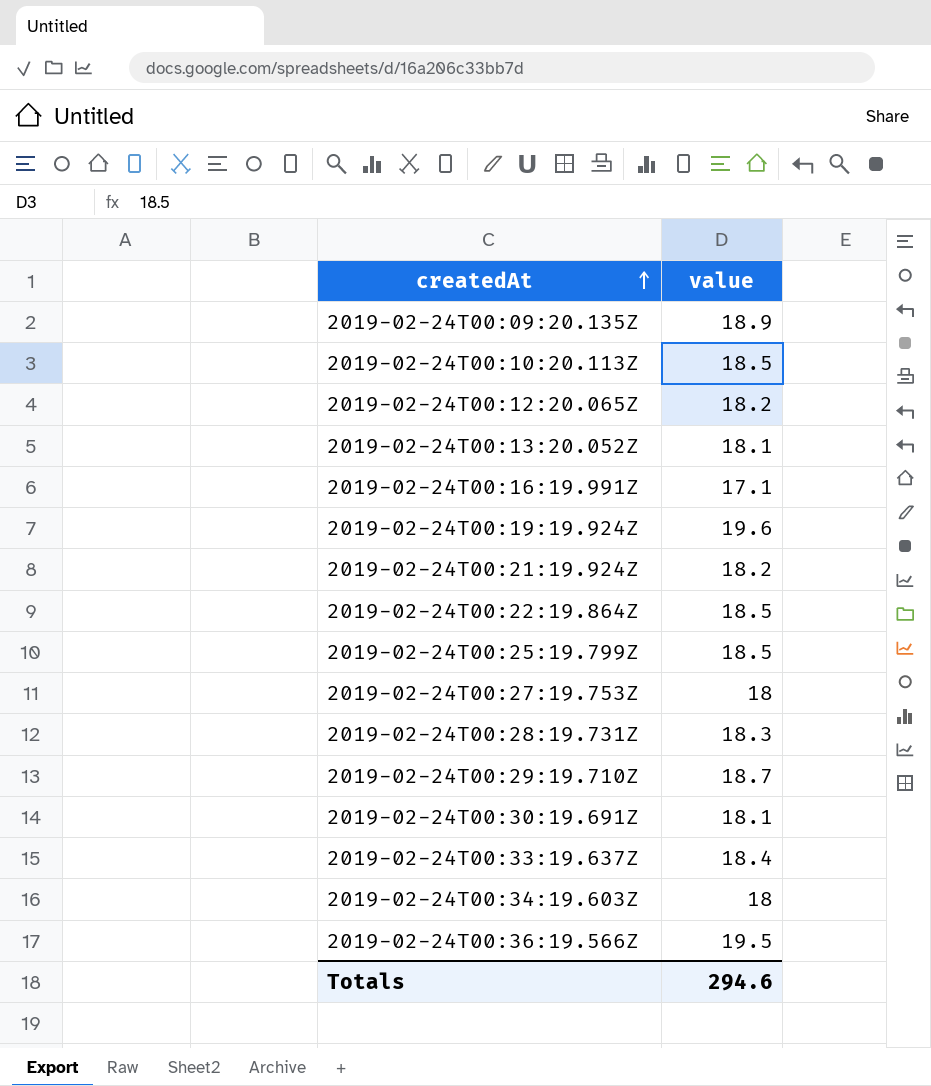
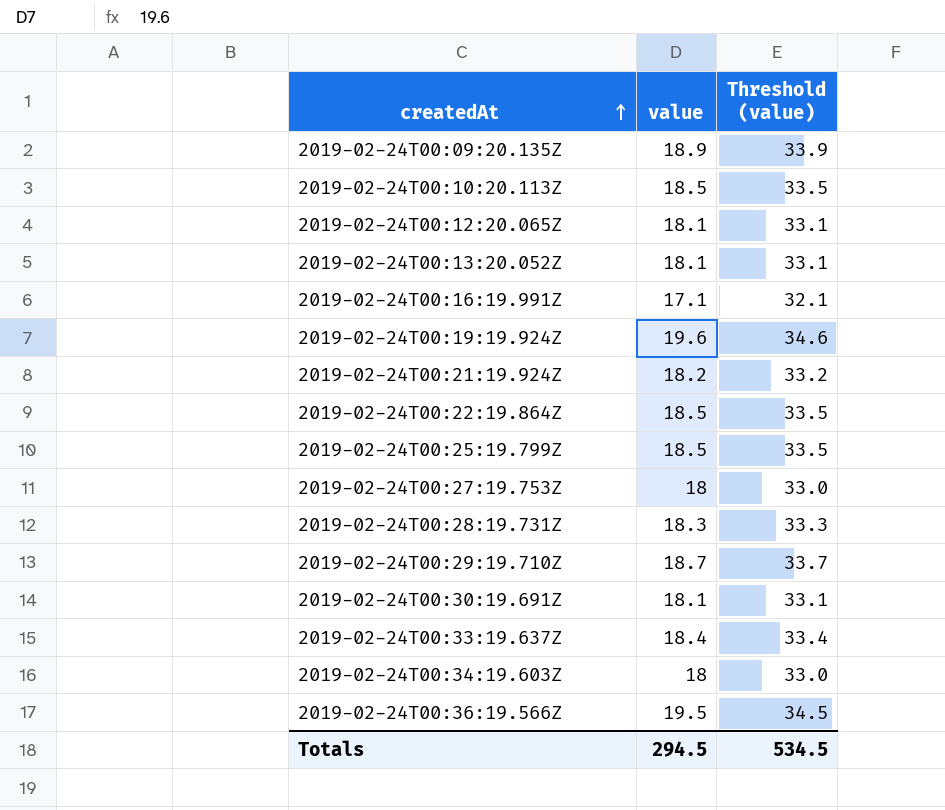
column Threshold (value) | formula: none -> [value] + 15
2019-02-24T00:12:20.065Z | value: 18.2 -> 18.1
Totals | value: 294.6 -> 294.5

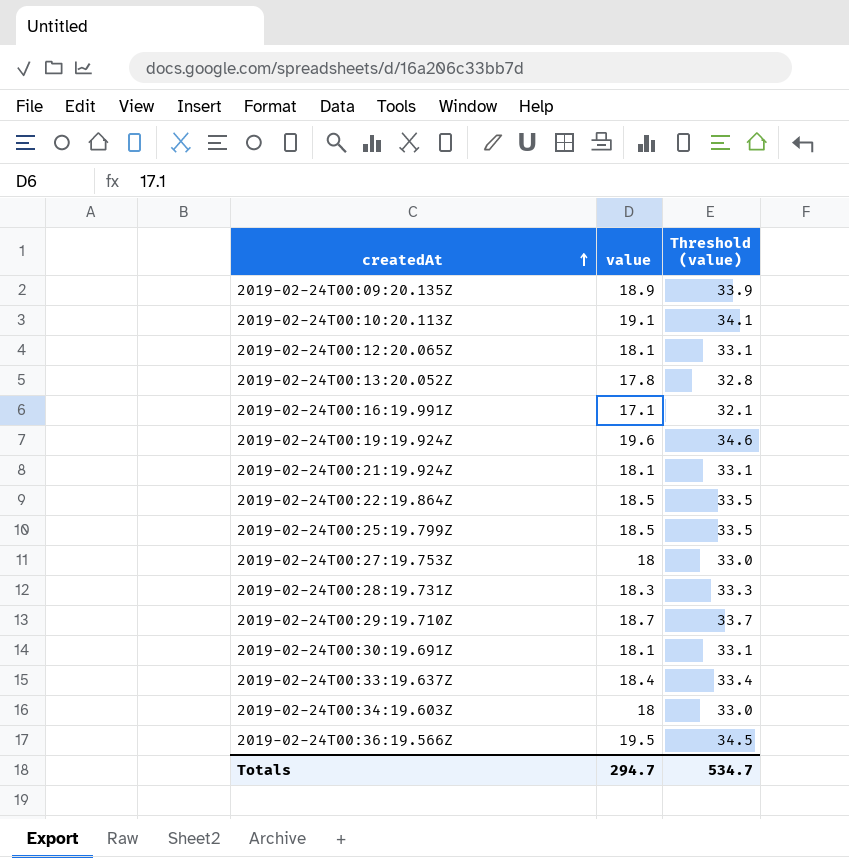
2019-02-24T00:10:20.113Z | value: 18.5 -> 19.1
2019-02-24T00:10:20.113Z | Threshold (value): 33.5 -> 34.1
2019-02-24T00:13:20.052Z | value: 18.1 -> 17.8
2019-02-24T00:13:20.052Z | Threshold (value): 33.1 -> 32.8
2019-02-24T00:21:19.924Z | value: 18.2 -> 18.1
2019-02-24T00:21:19.924Z | Threshold (value): 33.2 -> 33.1
Totals | value: 294.5 -> 294.7
Totals | Threshold (value): 534.5 -> 534.7

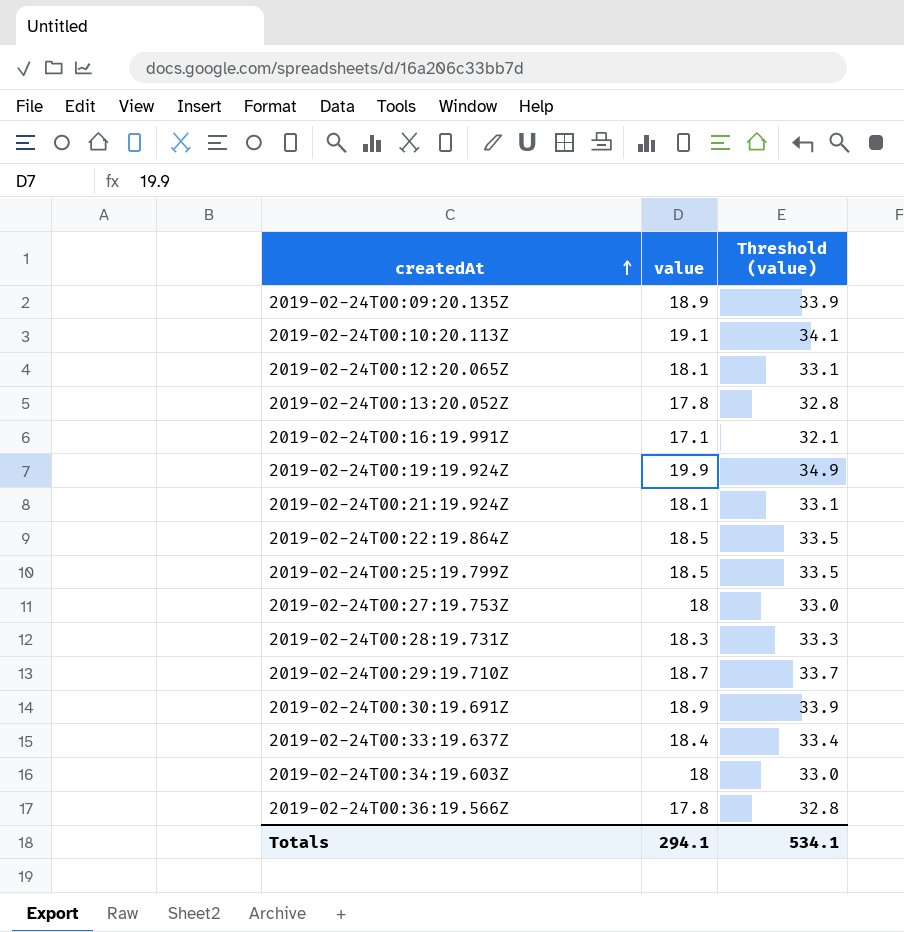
2019-02-24T00:19:19.924Z | value: 19.6 -> 19.9
2019-02-24T00:19:19.924Z | Threshold (value): 34.6 -> 34.9
2019-02-24T00:30:19.691Z | value: 18.1 -> 18.9
2019-02-24T00:30:19.691Z | Threshold (value): 33.1 -> 33.9
2019-02-24T00:36:19.566Z | value: 19.5 -> 17.8
2019-02-24T00:36:19.566Z | Threshold (value): 34.5 -> 32.8
Totals | value: 294.7 -> 294.1
Totals | Threshold (value): 534.7 -> 534.1

